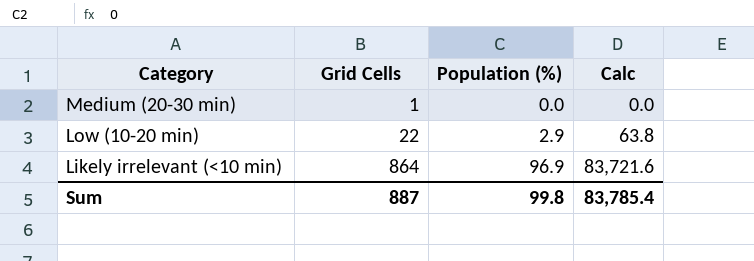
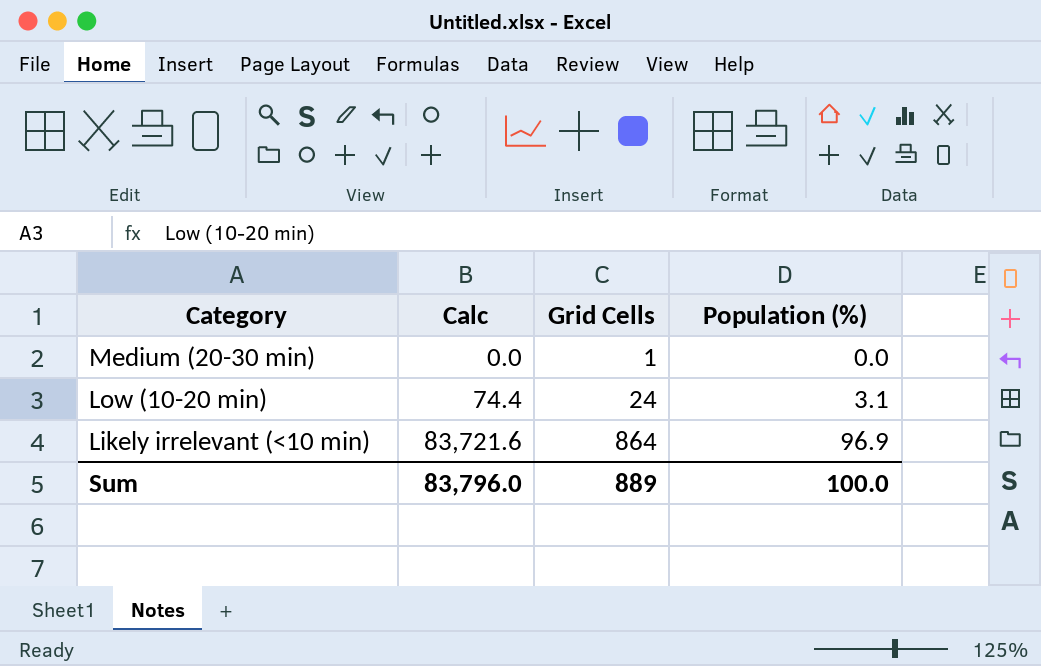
column Calc | position: 4 -> 2
Low (10-20 min) | Calc: 63.8 -> 74.4
Low (10-20 min) | Grid Cells: 22 -> 24
Low (10-20 min) | Population (%): 2.9 -> 3.1
Sum | Calc: 83,785.4 -> 83,796.0
Sum | Grid Cells: 887 -> 889
Sum | Population (%): 99.8 -> 100.0

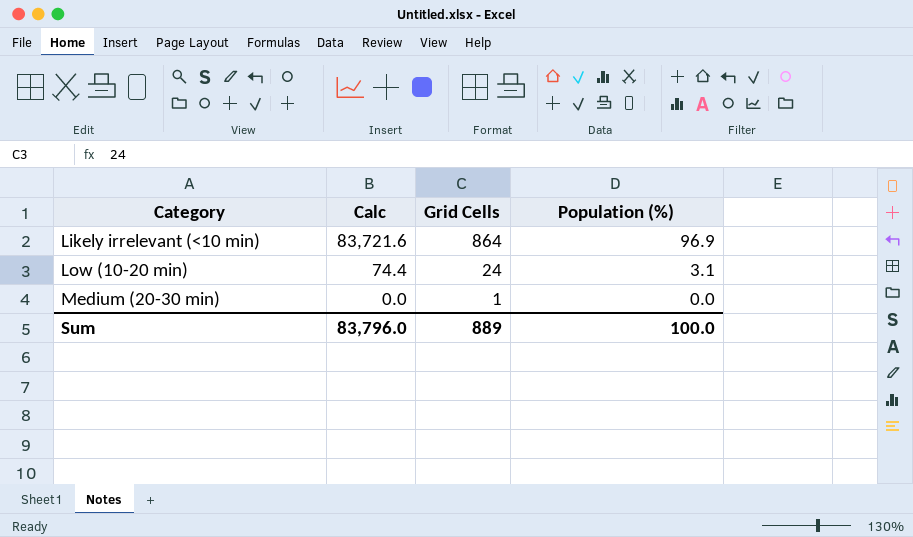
row order: Category descending -> Category ascending

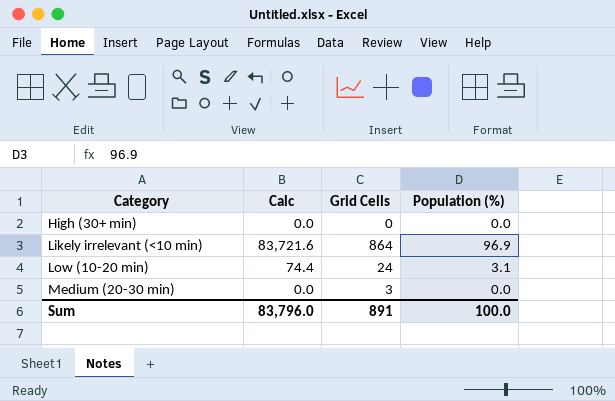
row High (30+ min): none -> 0.0 | 0 | 0.0
Medium (20-30 min) | Grid Cells: 1 -> 3
Sum | Grid Cells: 889 -> 891

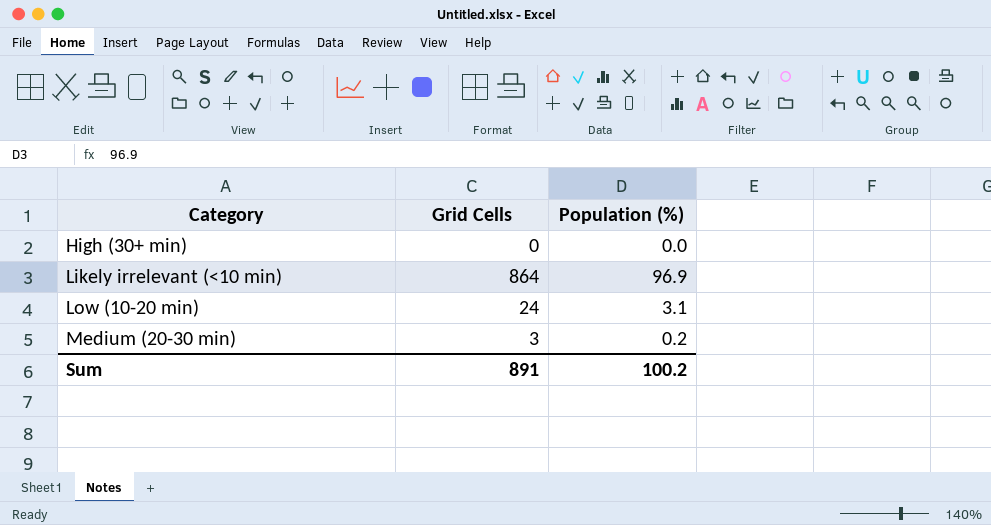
column Calc | formula: [Grid Cells] * [Population (%)] -> none
Medium (20-30 min) | Population (%): 0.0 -> 0.2
Sum | Population (%): 100.0 -> 100.2

